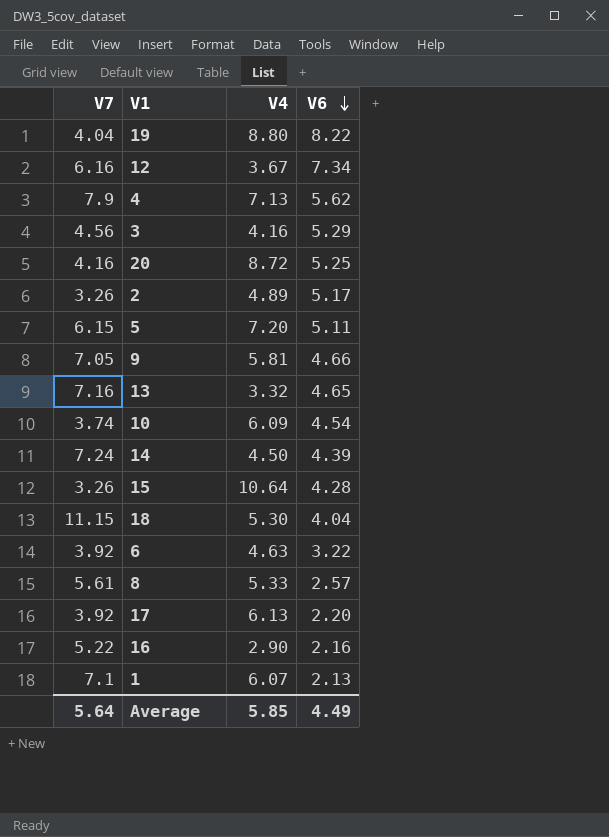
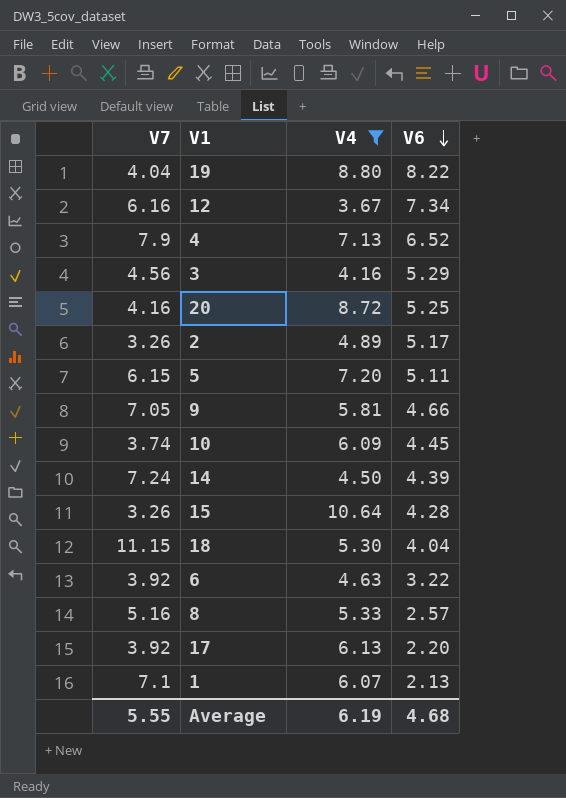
filter: none -> V4 >= 3.67
4 | V6: 5.62 -> 6.52
10 | V6: 4.54 -> 4.45
8 | V7: 5.61 -> 5.16
Average | V7: 5.64 -> 5.55
Average | V4: 5.85 -> 6.19
Average | V6: 4.49 -> 4.68

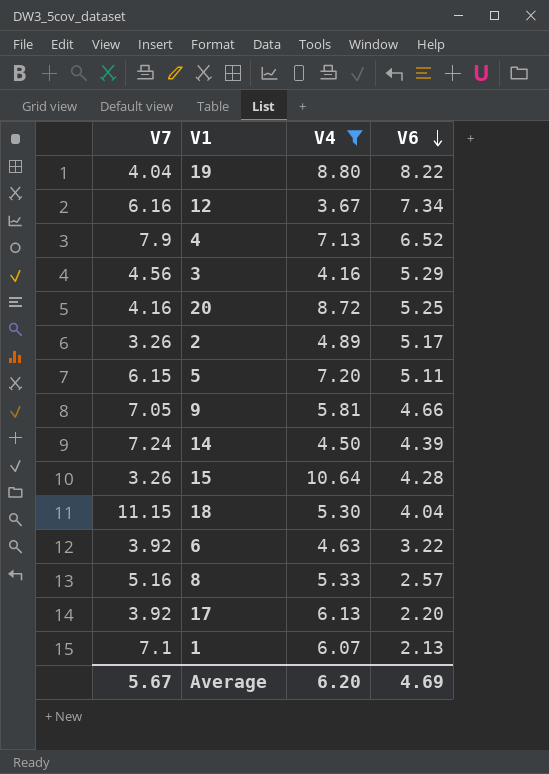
row 10: 3.74 | 6.09 | 4.45 -> none
Average | V7: 5.55 -> 5.67
Average | V4: 6.19 -> 6.20
Average | V6: 4.68 -> 4.69

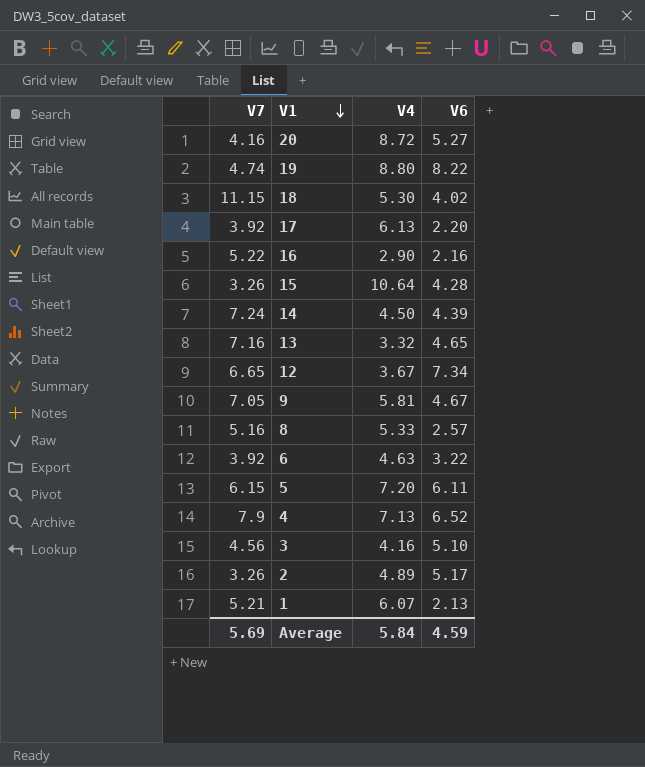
filter: V4 >= 3.67 -> none
row order: V6 descending -> V1 descending
20 | V6: 5.25 -> 5.27
19 | V7: 4.04 -> 4.74
18 | V6: 4.04 -> 4.02
12 | V7: 6.16 -> 6.65
9 | V6: 4.66 -> 4.67
5 | V6: 5.11 -> 6.11
3 | V6: 5.29 -> 5.10
1 | V7: 7.1 -> 5.21
Average | V7: 5.67 -> 5.69
Average | V4: 6.20 -> 5.84
Average | V6: 4.69 -> 4.59

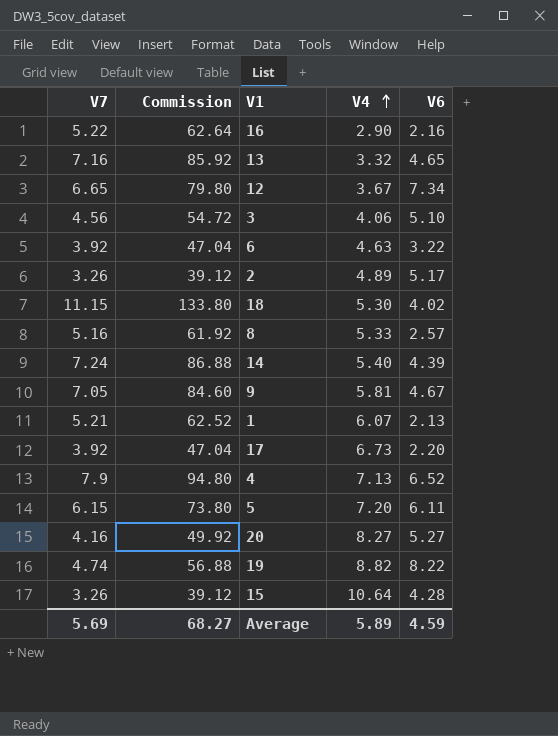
row order: V1 descending -> V4 ascending
column Commission | formula: none -> [V7] * 12
3 | V4: 4.16 -> 4.06
14 | V4: 4.50 -> 5.40
17 | V4: 6.13 -> 6.73
20 | V4: 8.72 -> 8.27
19 | V4: 8.80 -> 8.82
Average | V4: 5.84 -> 5.89

